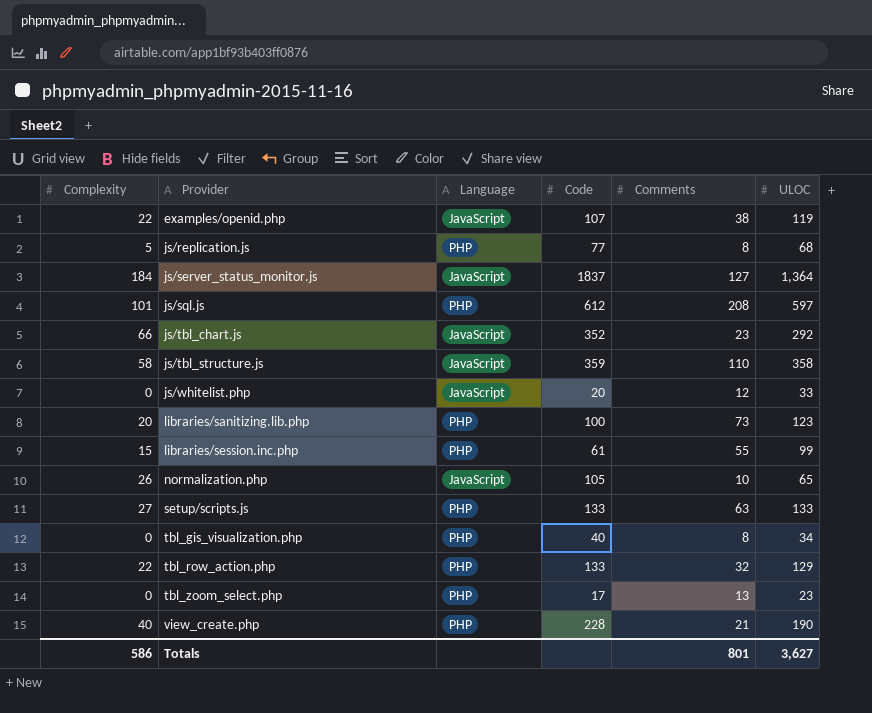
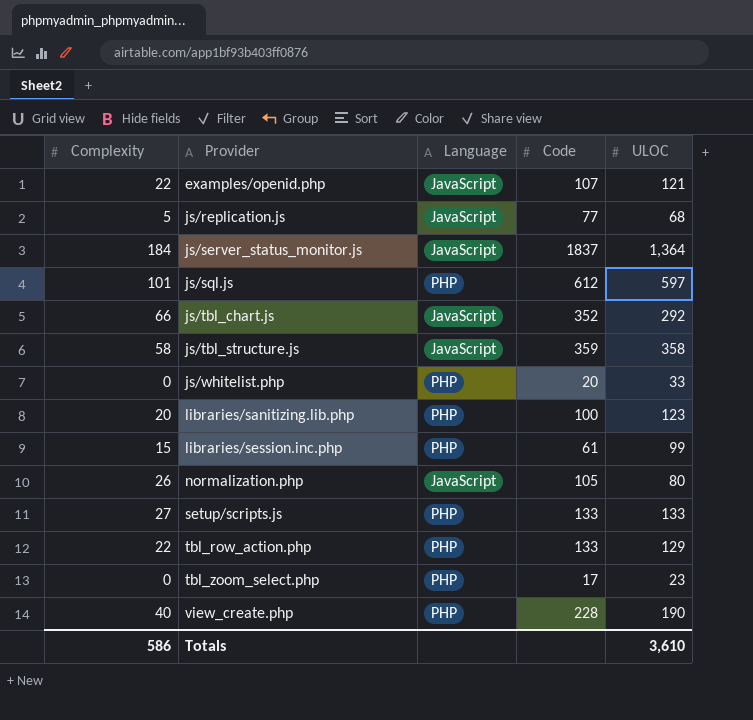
column Comments | position: 5 -> none
row tbl_gis_visualization.php: 0 | PHP | 40 | 8 | 34 -> none
examples/openid.php | ULOC: 119 -> 121
js/replication.js | Language: PHP -> JavaScript
js/whitelist.php | Language: JavaScript -> PHP
normalization.php | ULOC: 65 -> 80
Totals | ULOC: 3,627 -> 3,610

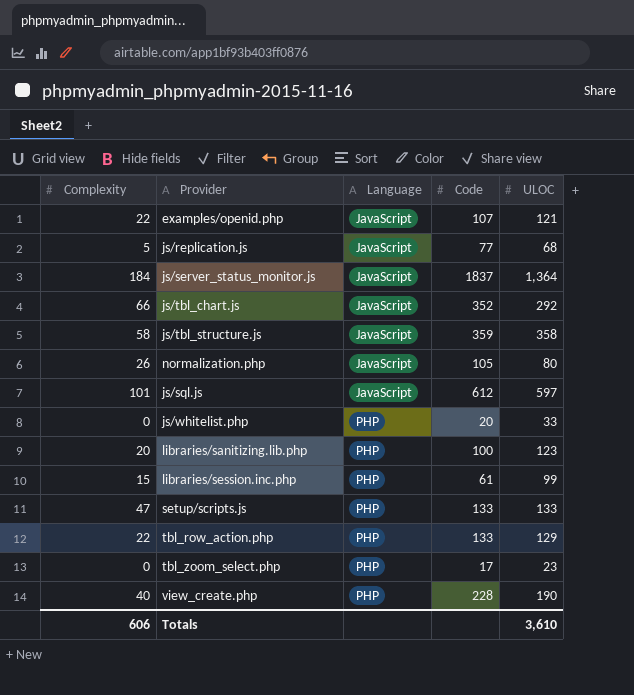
row order: Provider ascending -> Language ascending
js/sql.js | Language: PHP -> JavaScript
setup/scripts.js | Complexity: 27 -> 47
Totals | Complexity: 586 -> 606

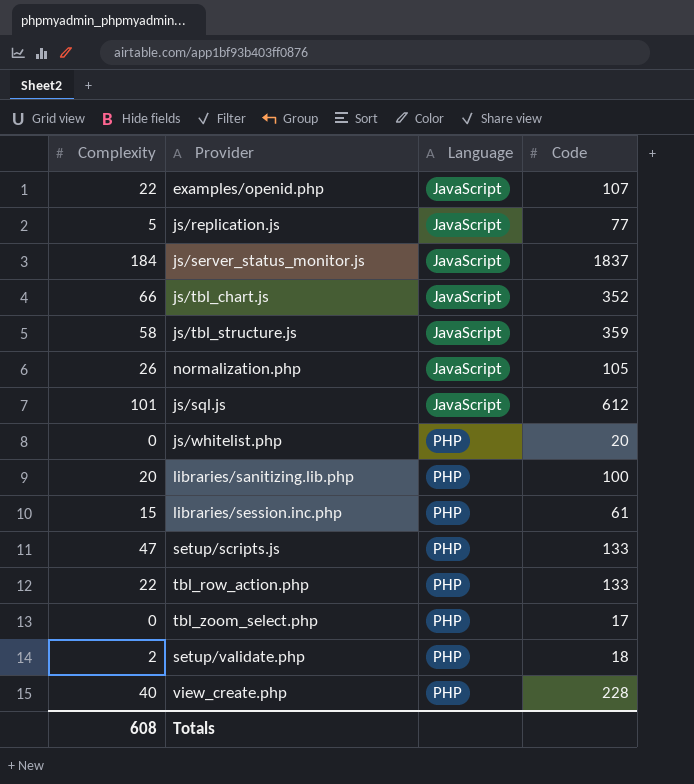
column ULOC | position: 5 -> none
row setup/validate.php: none -> 2 | PHP | 18
Totals | Complexity: 606 -> 608

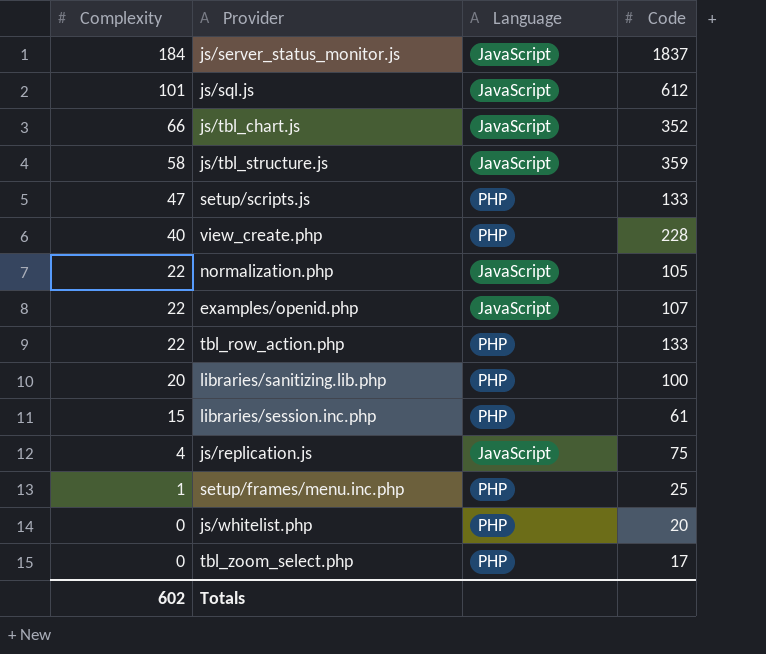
row order: Language ascending -> Complexity descending
row setup/validate.php: 2 | PHP | 18 -> none
normalization.php | Complexity: 26 -> 22
js/replication.js | Complexity: 5 -> 4
js/replication.js | Code: 77 -> 75
row setup/frames/menu.inc.php: none -> 1 | PHP | 25
Totals | Complexity: 608 -> 602

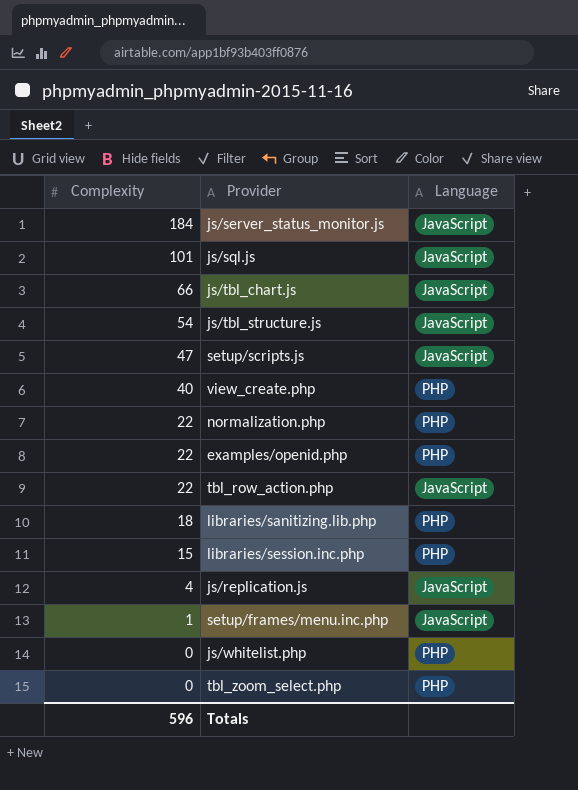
column Code | position: 4 -> none
js/tbl_structure.js | Complexity: 58 -> 54
setup/scripts.js | Language: PHP -> JavaScript
normalization.php | Language: JavaScript -> PHP
examples/openid.php | Language: JavaScript -> PHP
tbl_row_action.php | Language: PHP -> JavaScript
libraries/sanitizing.lib.php | Complexity: 20 -> 18
setup/frames/menu.inc.php | Language: PHP -> JavaScript
Totals | Complexity: 602 -> 596

